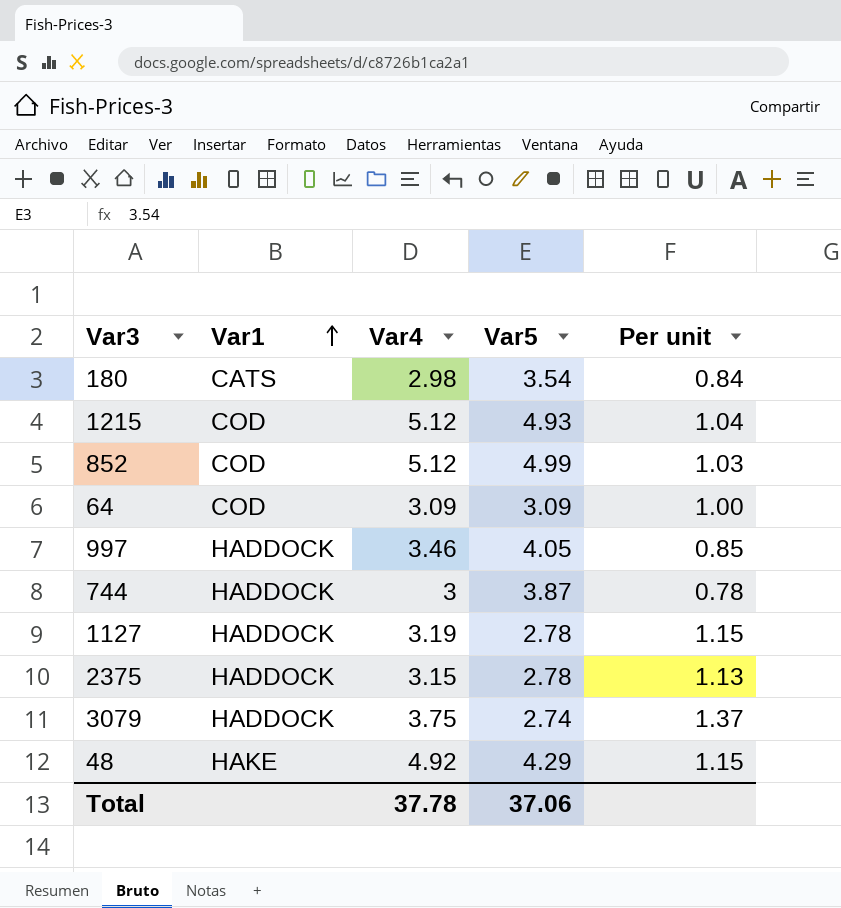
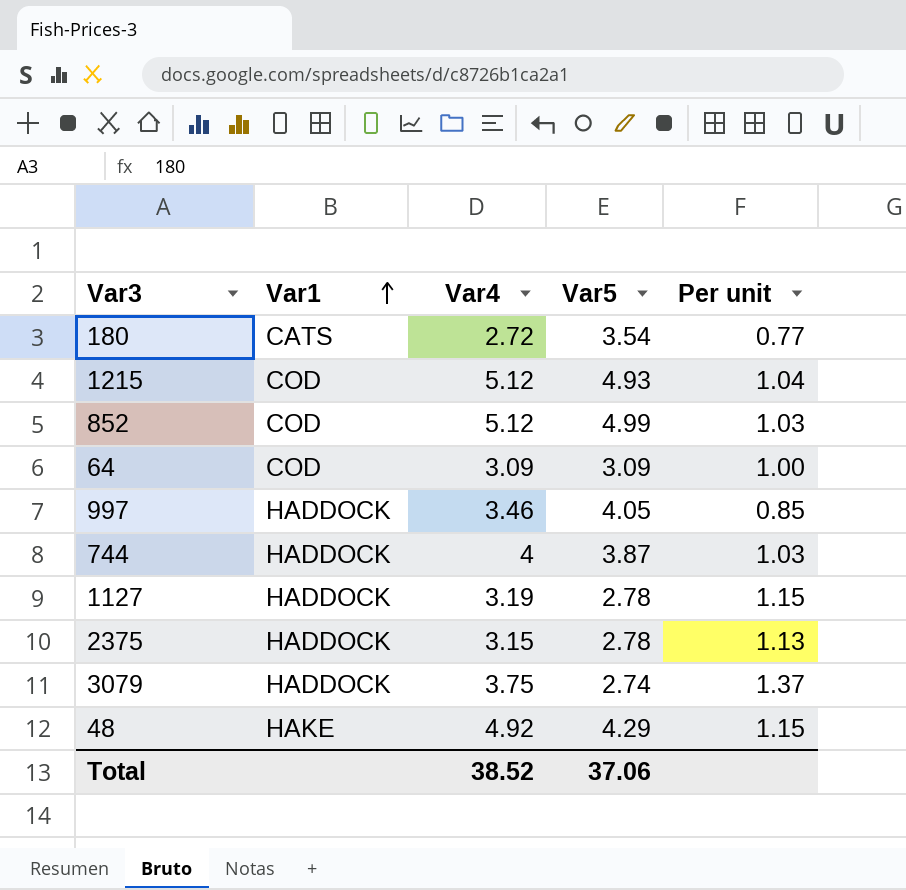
180 | Var4: 2.98 -> 2.72
180 | Per unit: 0.84 -> 0.77
744 | Var4: 3 -> 4
744 | Per unit: 0.78 -> 1.03
Total | Var4: 37.78 -> 38.52

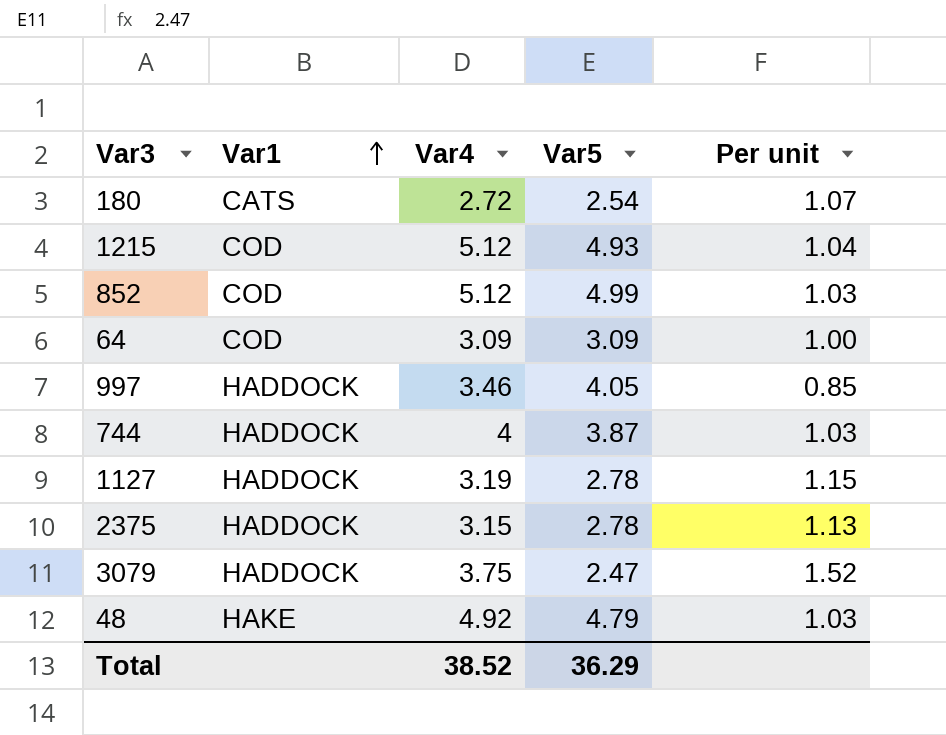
180 | Var5: 3.54 -> 2.54
180 | Per unit: 0.77 -> 1.07
3079 | Var5: 2.74 -> 2.47
3079 | Per unit: 1.37 -> 1.52
48 | Var5: 4.29 -> 4.79
48 | Per unit: 1.15 -> 1.03
Total | Var5: 37.06 -> 36.29

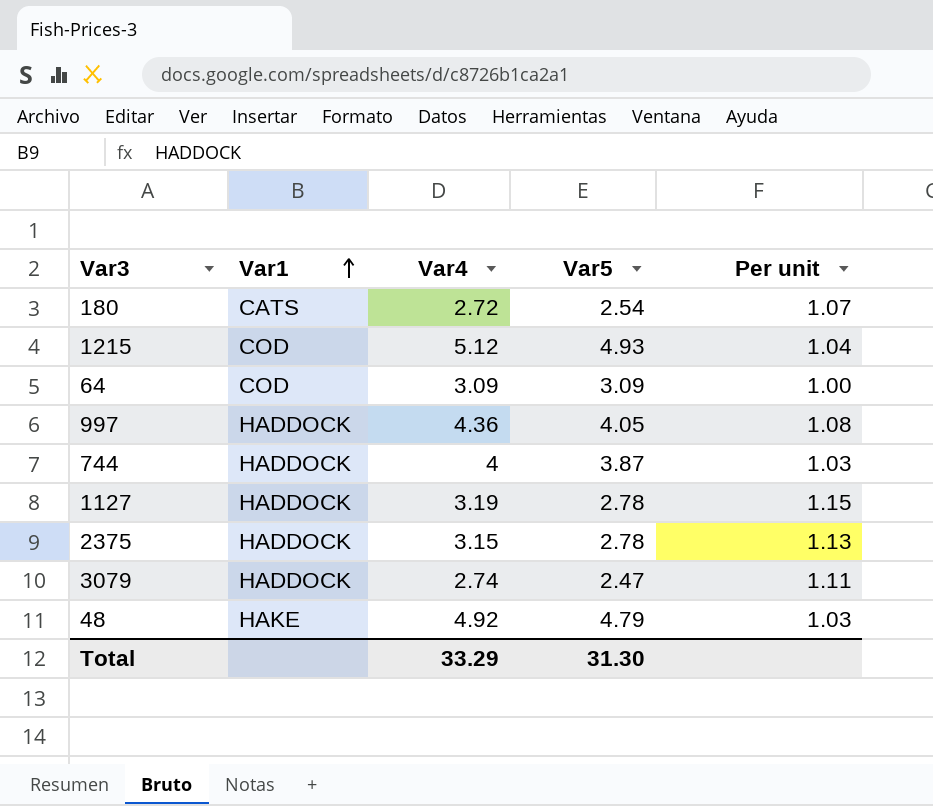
row 852: COD | 5.12 | 4.99 | 1.03 -> none
997 | Var4: 3.46 -> 4.36
997 | Per unit: 0.85 -> 1.08
3079 | Var4: 3.75 -> 2.74
3079 | Per unit: 1.52 -> 1.11
Total | Var4: 38.52 -> 33.29
Total | Var5: 36.29 -> 31.30

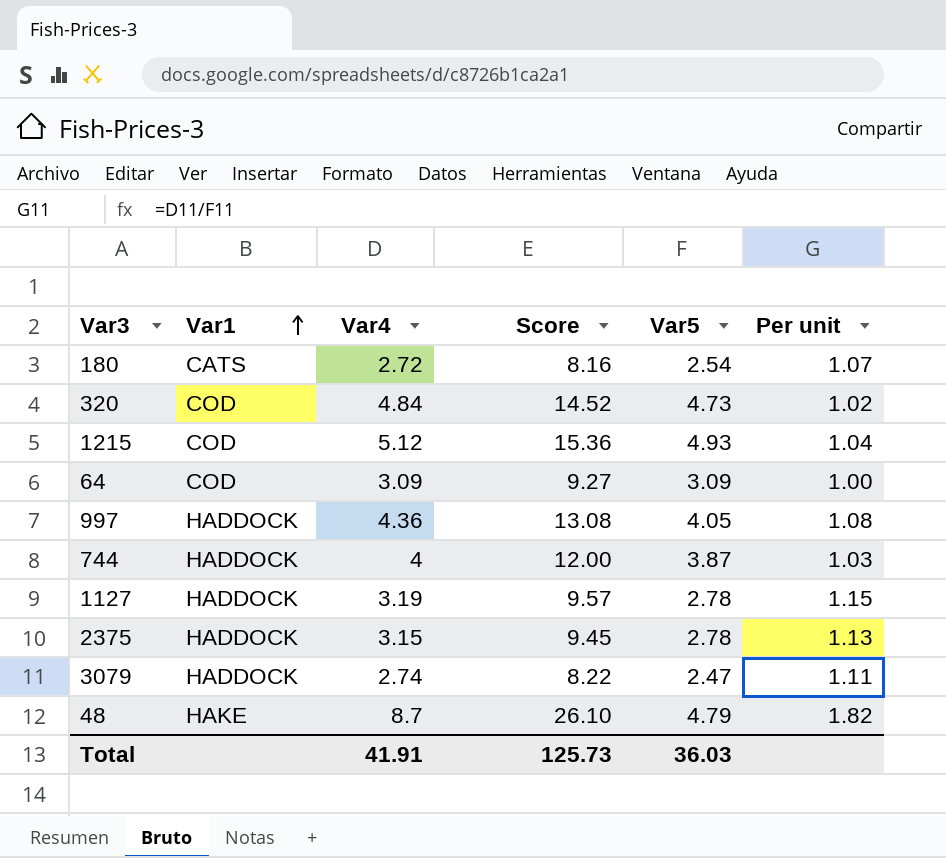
column Score | formula: none -> [Var4] * 3
row 320: none -> COD | 4.84 | 14.52 | 4.73 | 1.02
48 | Var4: 4.92 -> 8.7
48 | Per unit: 1.03 -> 1.82
Total | Var4: 33.29 -> 41.91
Total | Var5: 31.30 -> 36.03

